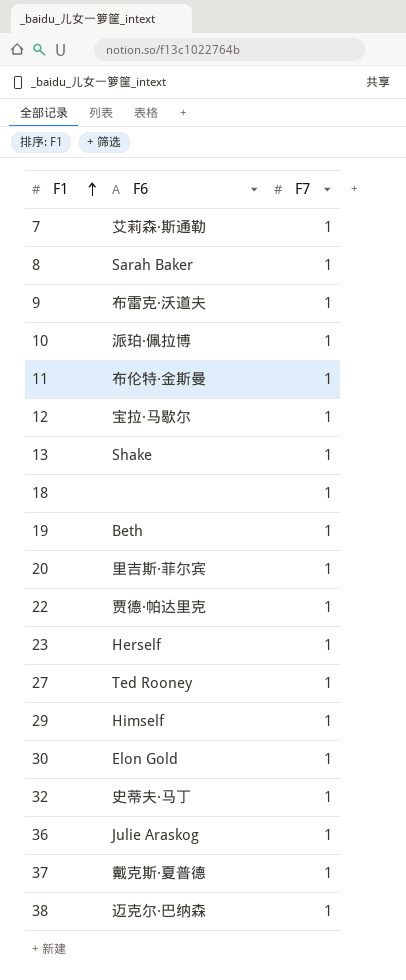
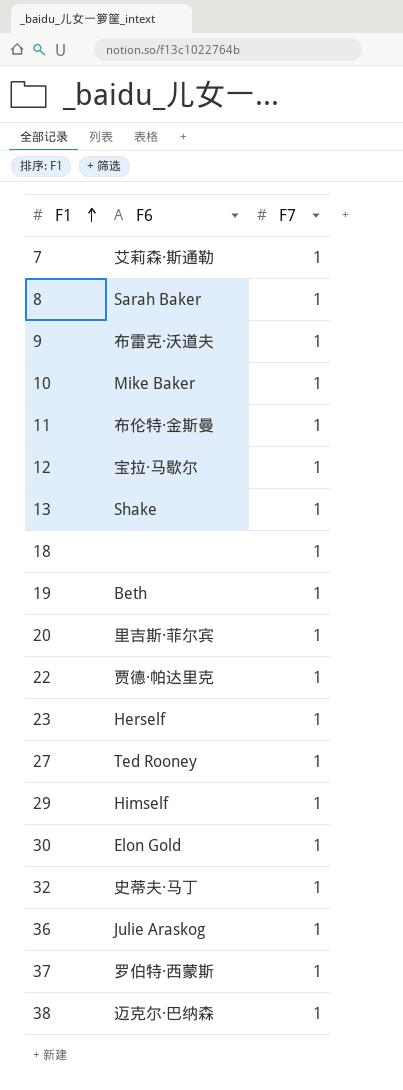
10 | F6: 派珀·佩拉博 -> Mike Baker
37 | F6: 戴克斯·夏普德 -> 罗伯特·西蒙斯

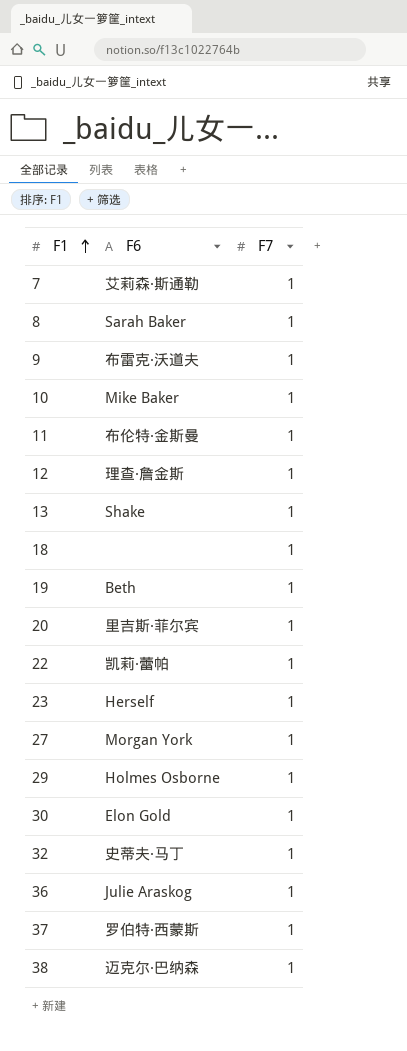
12 | F6: 宝拉·马歇尔 -> 理查·詹金斯
22 | F6: 贾德·帕达里克 -> 凯莉·蕾帕
27 | F6: Ted Rooney -> Morgan York
29 | F6: Himself -> Holmes Osborne

